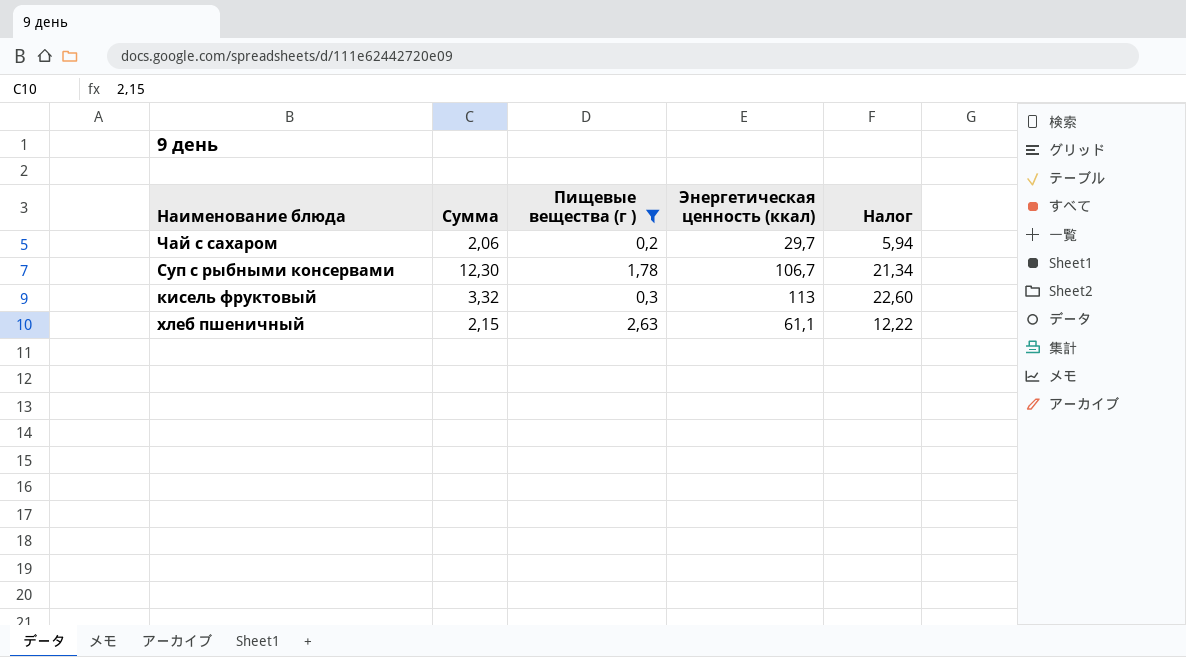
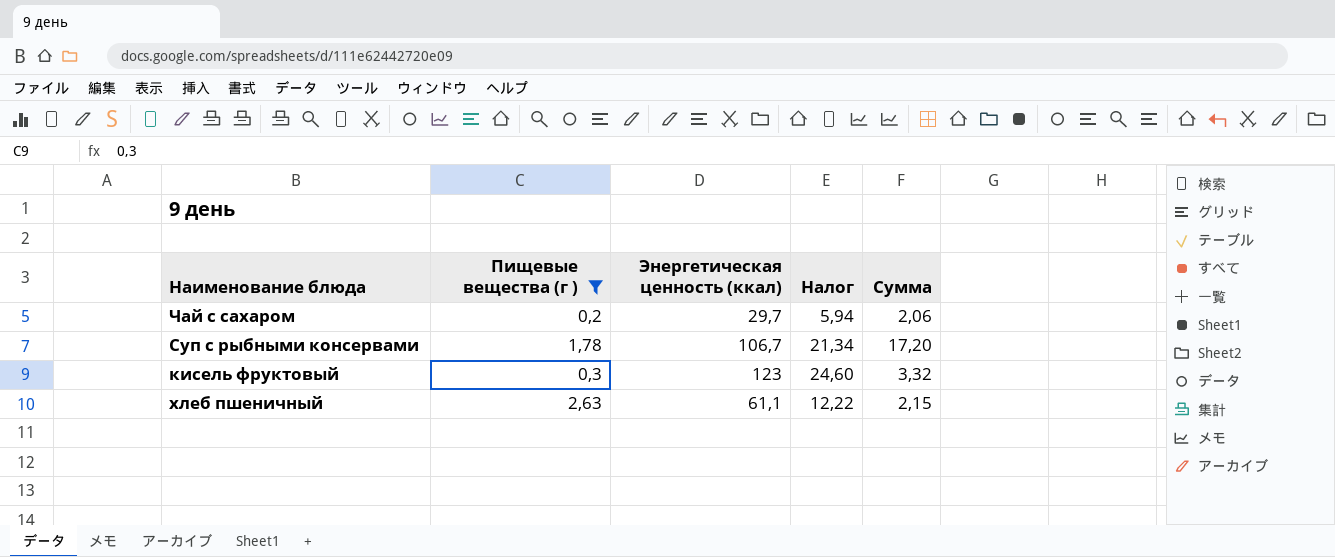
column Сумма | position: 2 -> 5
Суп с рыбными консервами | Сумма: 12,30 -> 17,20
кисель фруктовый | Энергетическая ценность (ккал): 113 -> 123
кисель фруктовый | Налог: 22,60 -> 24,60

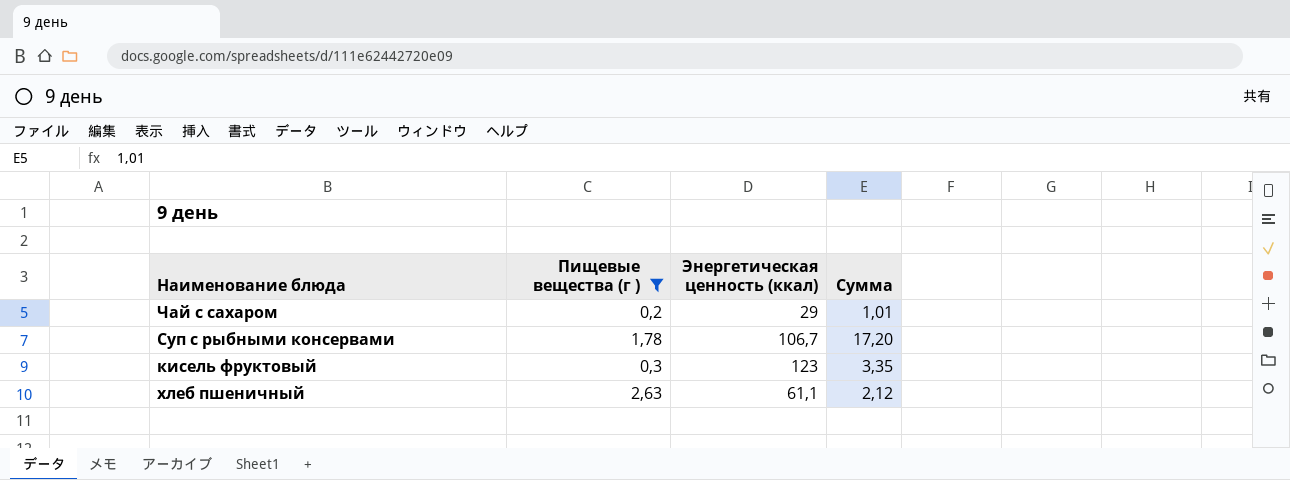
column Налог | formula: [Энергетическая ценность (ккал)] * 0,2 -> none
Чай с сахаром | Энергетическая ценность (ккал): 29,7 -> 29
Чай с сахаром | Сумма: 2,06 -> 1,01
кисель фруктовый | Сумма: 3,32 -> 3,35
хлеб пшеничный | Сумма: 2,15 -> 2,12

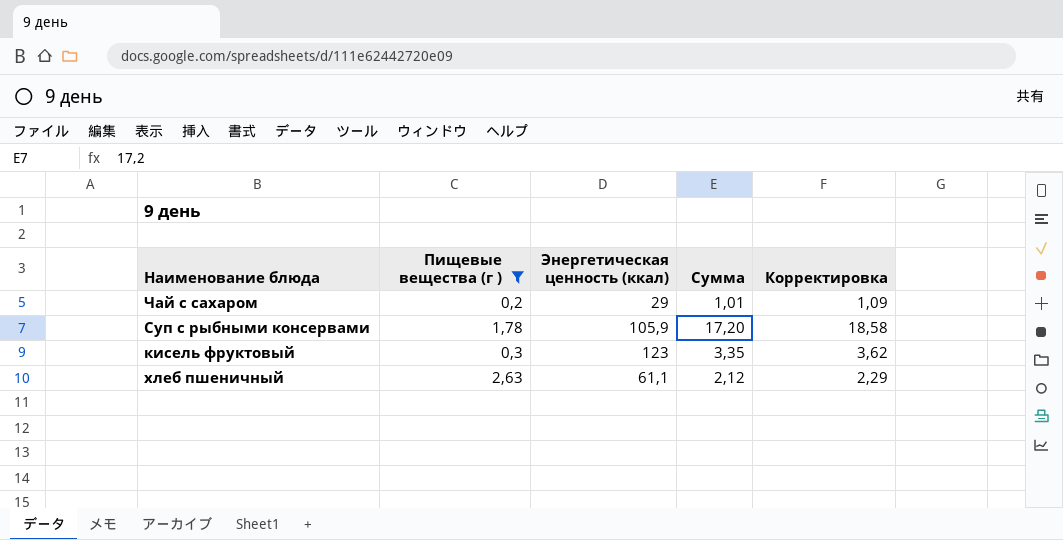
column Корректировка | formula: none -> [Сумма] * 1,08
Суп с рыбными консервами | Энергетическая ценность (ккал): 106,7 -> 105,9

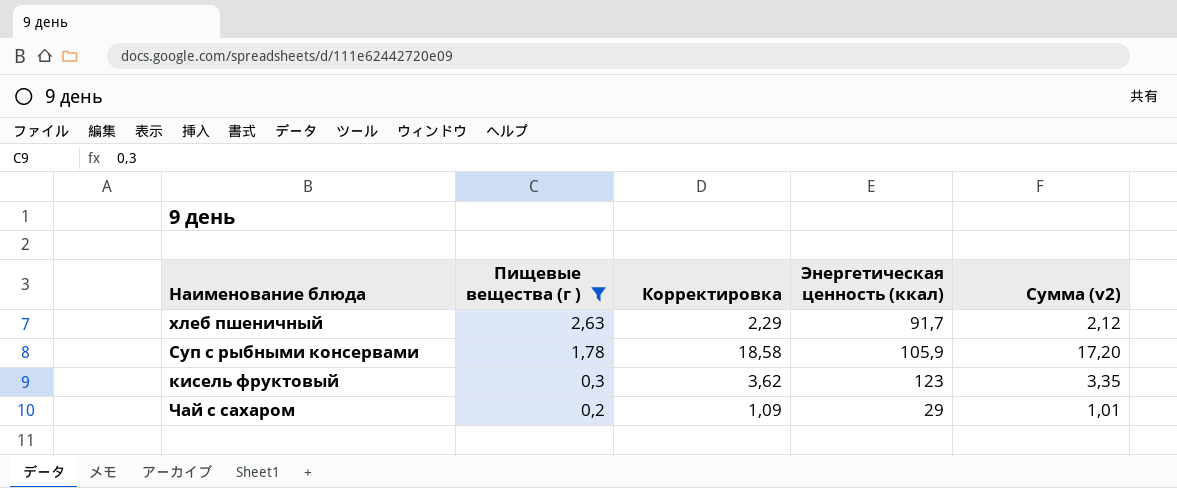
row order: none -> Пищевые вещества (г ) descending
column Корректировка | position: 5 -> 3
column name: Сумма -> Сумма (v2)
хлеб пшеничный | Энергетическая ценность (ккал): 61,1 -> 91,7

